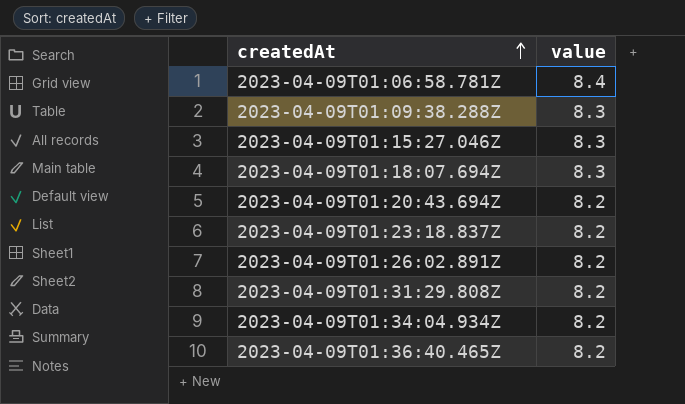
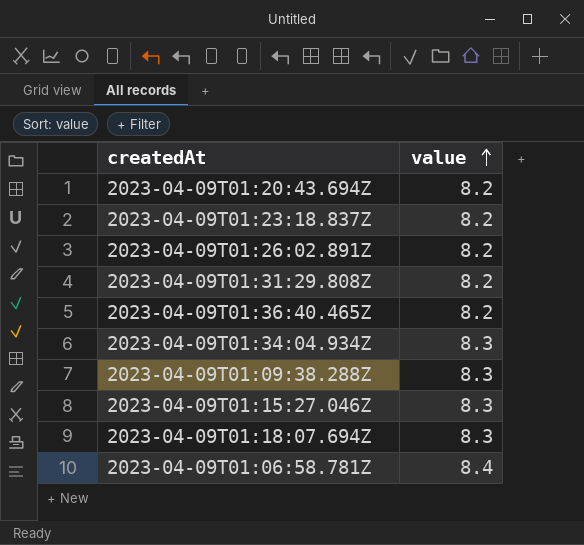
row order: createdAt ascending -> value ascending
2023-04-09T01:34:04.934Z | value: 8.2 -> 8.3

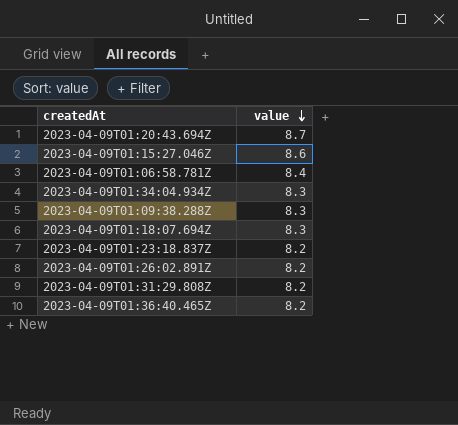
row order: value ascending -> value descending
2023-04-09T01:20:43.694Z | value: 8.2 -> 8.7
2023-04-09T01:15:27.046Z | value: 8.3 -> 8.6

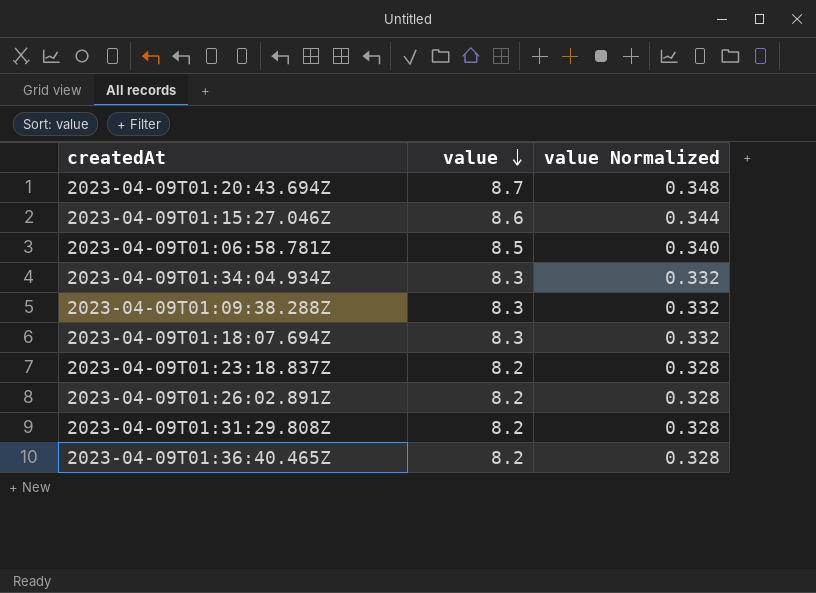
column value Normalized | formula: none -> [value] * 0.04
2023-04-09T01:06:58.781Z | value: 8.4 -> 8.5

